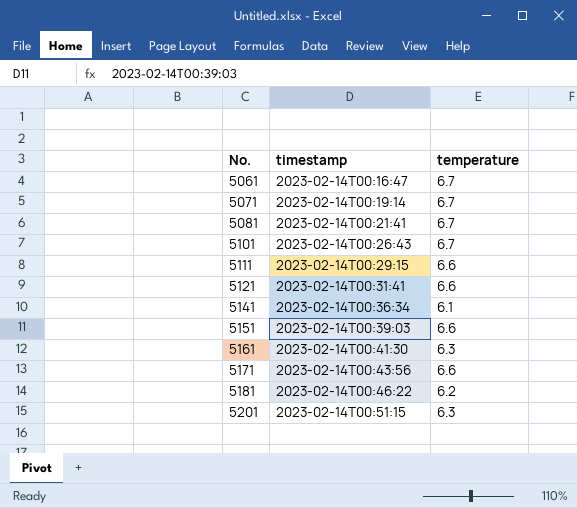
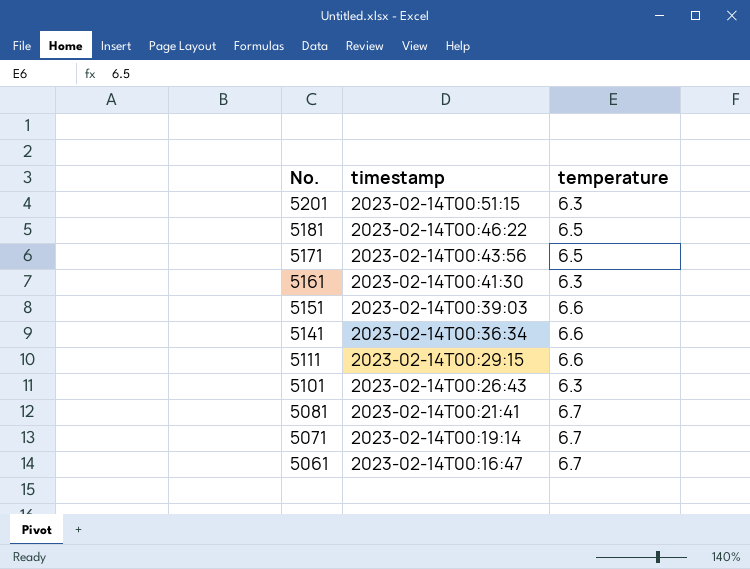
row order: No. ascending -> No. descending
row 5121: 2023-02-14T00:31:41 | 6.6 -> none
5181 | temperature: 6.2 -> 6.5
5171 | temperature: 6.6 -> 6.5
5141 | temperature: 6.1 -> 6.6
5101 | temperature: 6.7 -> 6.3

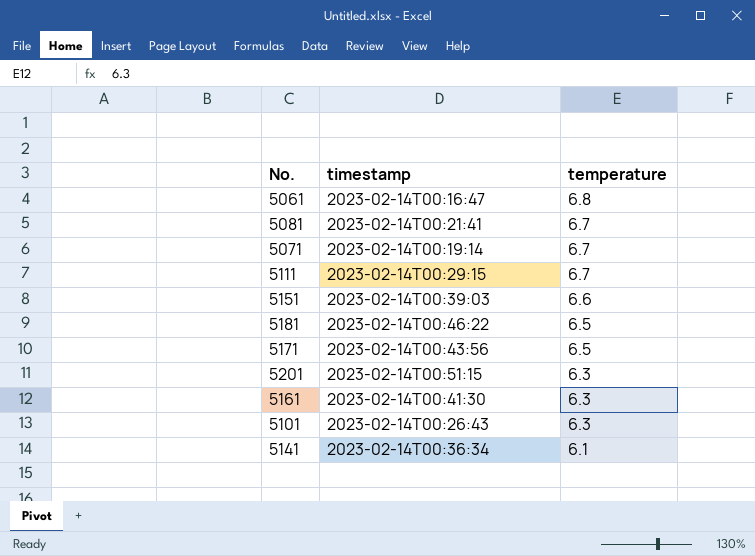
row order: No. descending -> temperature descending
5061 | temperature: 6.7 -> 6.8
5111 | temperature: 6.6 -> 6.7
5141 | temperature: 6.6 -> 6.1

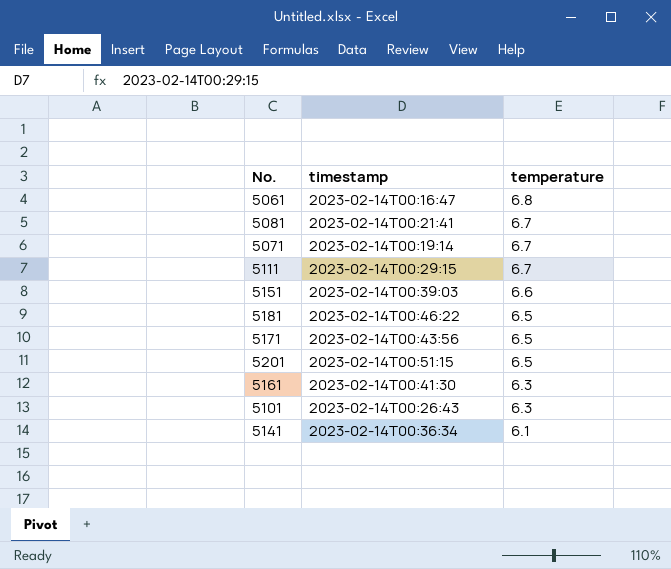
5201 | temperature: 6.3 -> 6.5

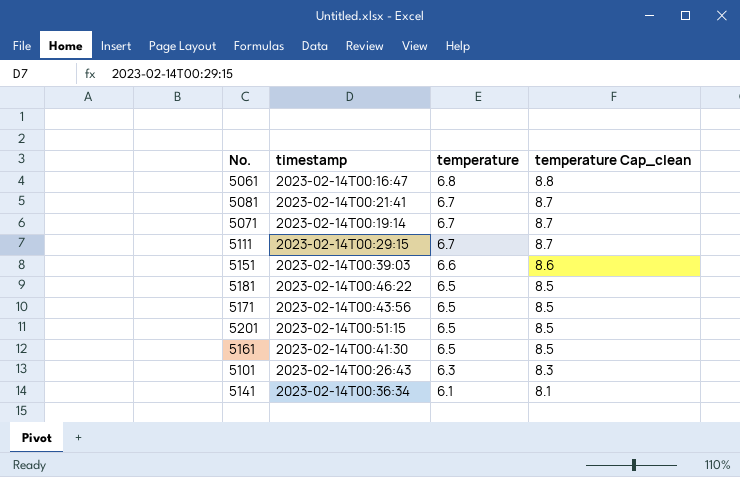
column temperature Cap_clean | formula: none -> [temperature] + 2
5161 | temperature: 6.3 -> 6.5

